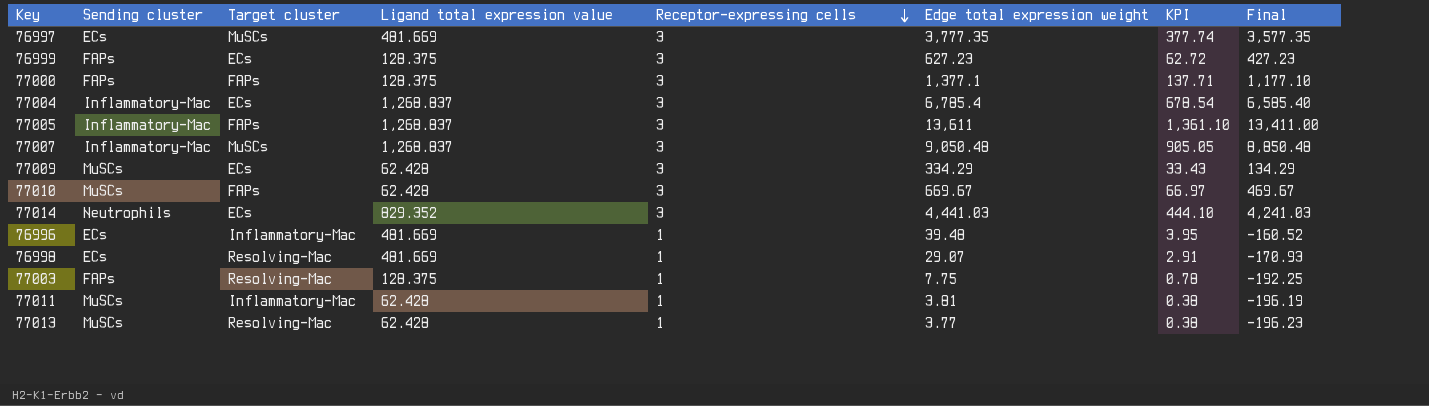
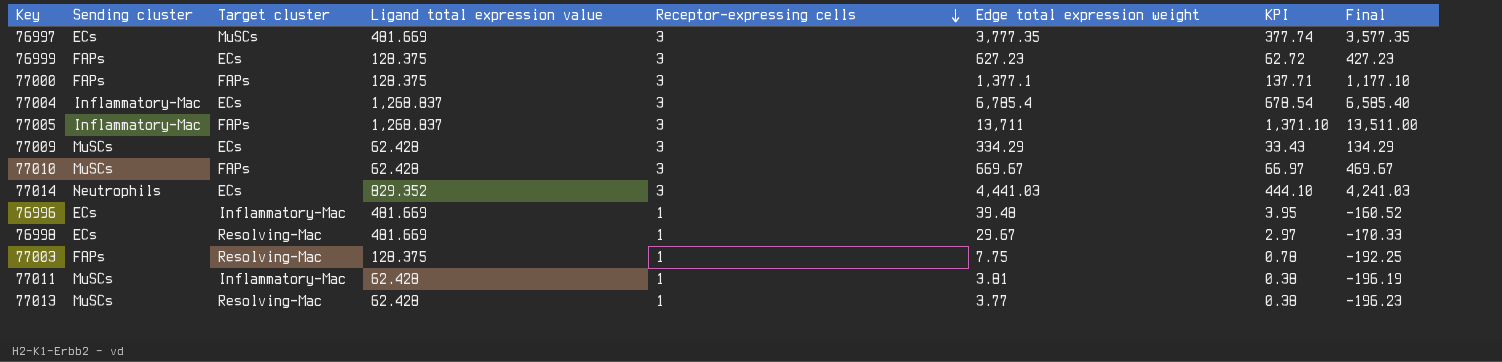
row 77007: Inflammatory-Mac | MuSCs | 1,268.837 | 3 | 9,050.48 | 905.05 | 8,850.48 -> none
77005 | Edge total expression weight: 13,611 -> 13,711
77005 | KPI: 1,361.10 -> 1,371.10
77005 | Final: 13,411.00 -> 13,511.00
76998 | Edge total expression weight: 29.07 -> 29.67
76998 | KPI: 2.91 -> 2.97
76998 | Final: -170.93 -> -170.33

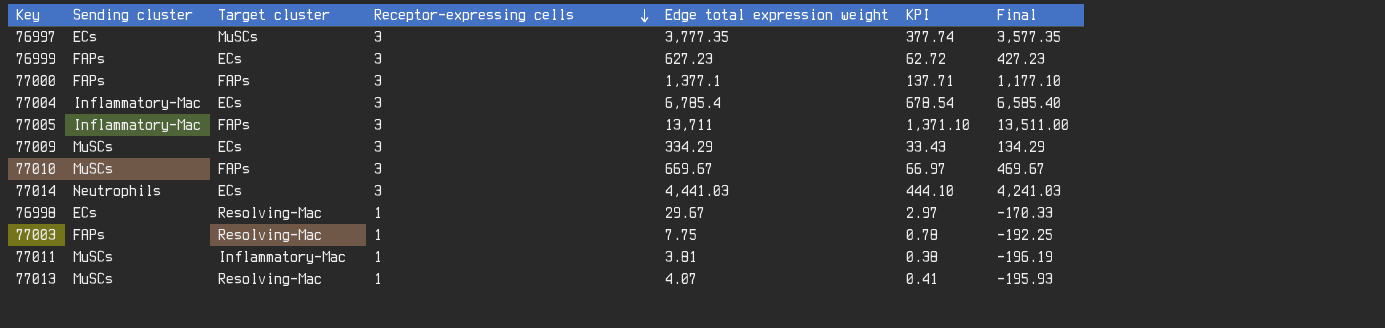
column Ligand total expression value | position: 4 -> none
row 76996: ECs | Inflammatory-Mac | 481.669 | 1 | 39.48 | 3.95 | -160.52 -> none
77013 | Edge total expression weight: 3.77 -> 4.07
77013 | KPI: 0.38 -> 0.41
77013 | Final: -196.23 -> -195.93

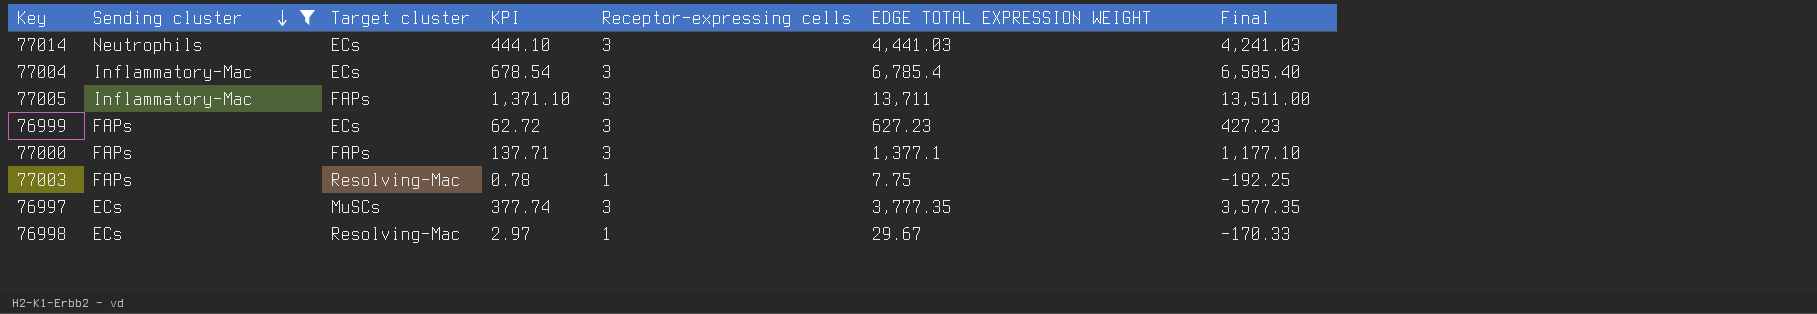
filter: none -> Sending cluster != MuSCs
row order: Receptor-expressing cells descending -> Sending cluster descending
column KPI | position: 6 -> 4
column name: Edge total expression weight -> EDGE TOTAL EXPRESSION WEIGHT

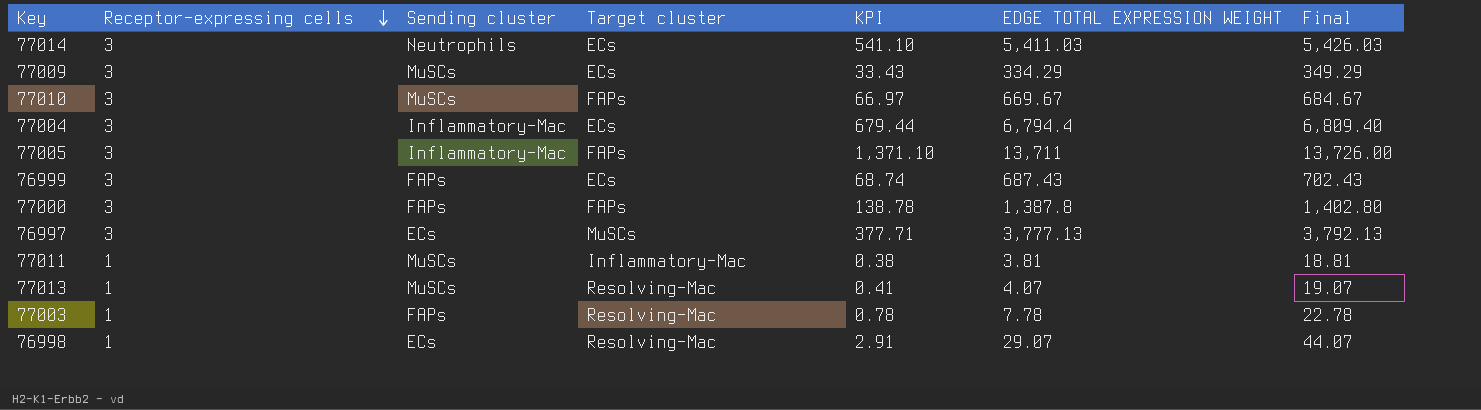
filter: Sending cluster != MuSCs -> none
row order: Sending cluster descending -> Receptor-expressing cells descending
column Receptor-expressing cells | position: 5 -> 2
column Final | formula: [EDGE TOTAL EXPRESSION WEIGHT] - 200 -> [EDGE TOTAL EXPRESSION WEIGHT] + 15
77014 | KPI: 444.10 -> 541.10
77014 | EDGE TOTAL EXPRESSION WEIGHT: 4,441.03 -> 5,411.03
77004 | KPI: 678.54 -> 679.44
77004 | EDGE TOTAL EXPRESSION WEIGHT: 6,785.4 -> 6,794.4
76999 | KPI: 62.72 -> 68.74
76999 | EDGE TOTAL EXPRESSION WEIGHT: 627.23 -> 687.43
77000 | KPI: 137.71 -> 138.78
77000 | EDGE TOTAL EXPRESSION WEIGHT: 1,377.1 -> 1,387.8
76997 | KPI: 377.74 -> 377.71
76997 | EDGE TOTAL EXPRESSION WEIGHT: 3,777.35 -> 3,777.13
77003 | EDGE TOTAL EXPRESSION WEIGHT: 7.75 -> 7.78
76998 | KPI: 2.97 -> 2.91
76998 | EDGE TOTAL EXPRESSION WEIGHT: 29.67 -> 29.07

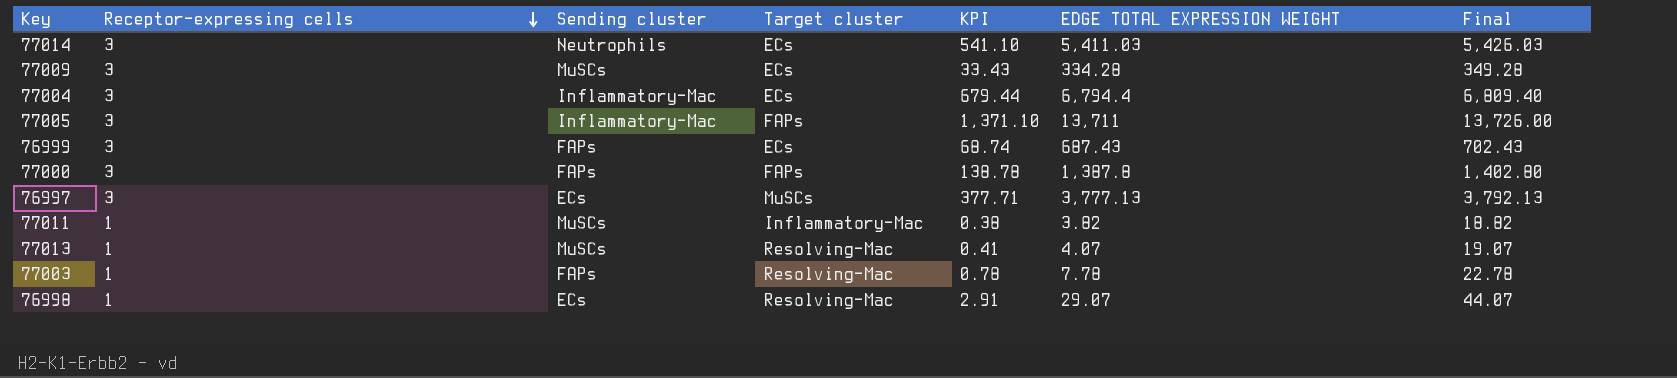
row 77010: 3 | MuSCs | FAPs | 66.97 | 669.67 | 684.67 -> none
77009 | EDGE TOTAL EXPRESSION WEIGHT: 334.29 -> 334.28
77009 | Final: 349.29 -> 349.28
77011 | EDGE TOTAL EXPRESSION WEIGHT: 3.81 -> 3.82
77011 | Final: 18.81 -> 18.82

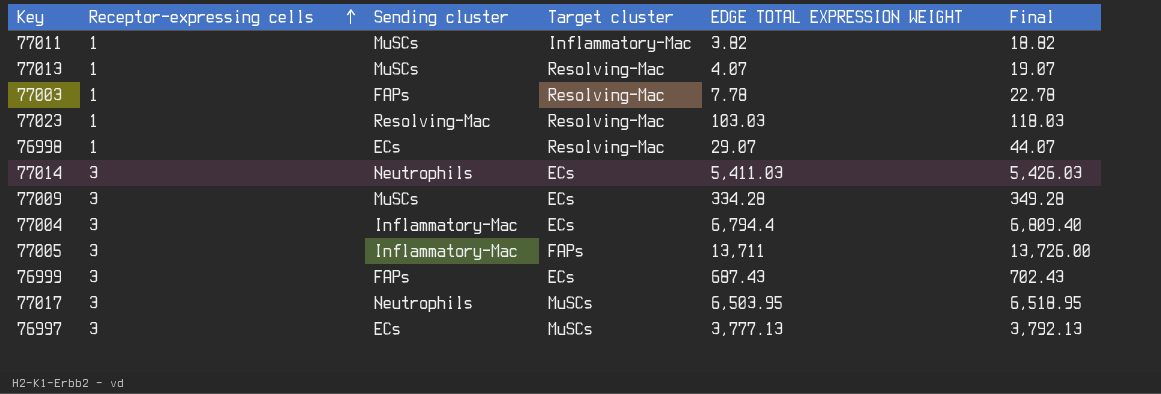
row order: Receptor-expressing cells descending -> Receptor-expressing cells ascending
column KPI | formula: [EDGE TOTAL EXPRESSION WEIGHT] * 0.1 -> none
row 77000: 3 | FAPs | FAPs | 138.78 | 1,387.8 | 1,402.80 -> none
row 77023: none -> 1 | Resolving-Mac | Resolving-Mac | 103.03 | 118.03
row 77017: none -> 3 | Neutrophils | MuSCs | 6,503.95 | 6,518.95

